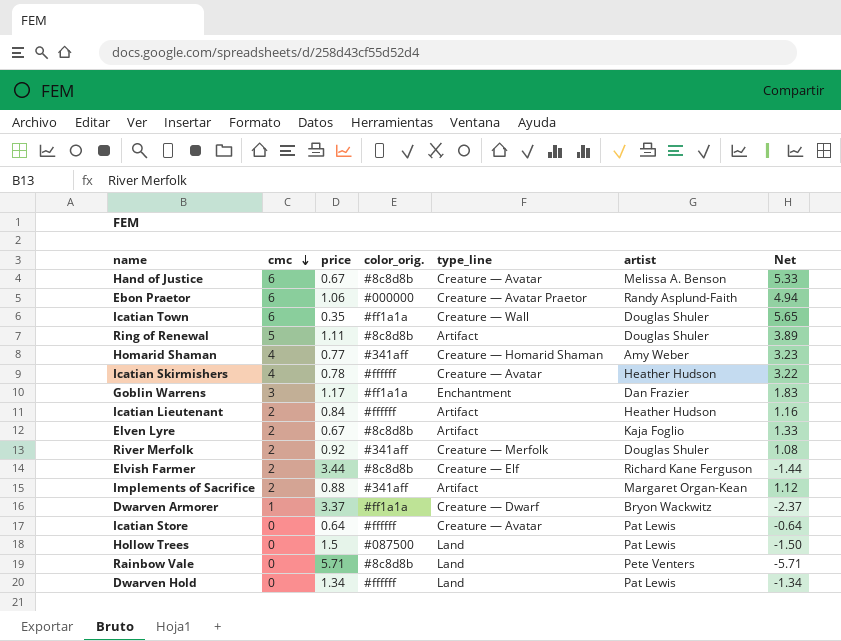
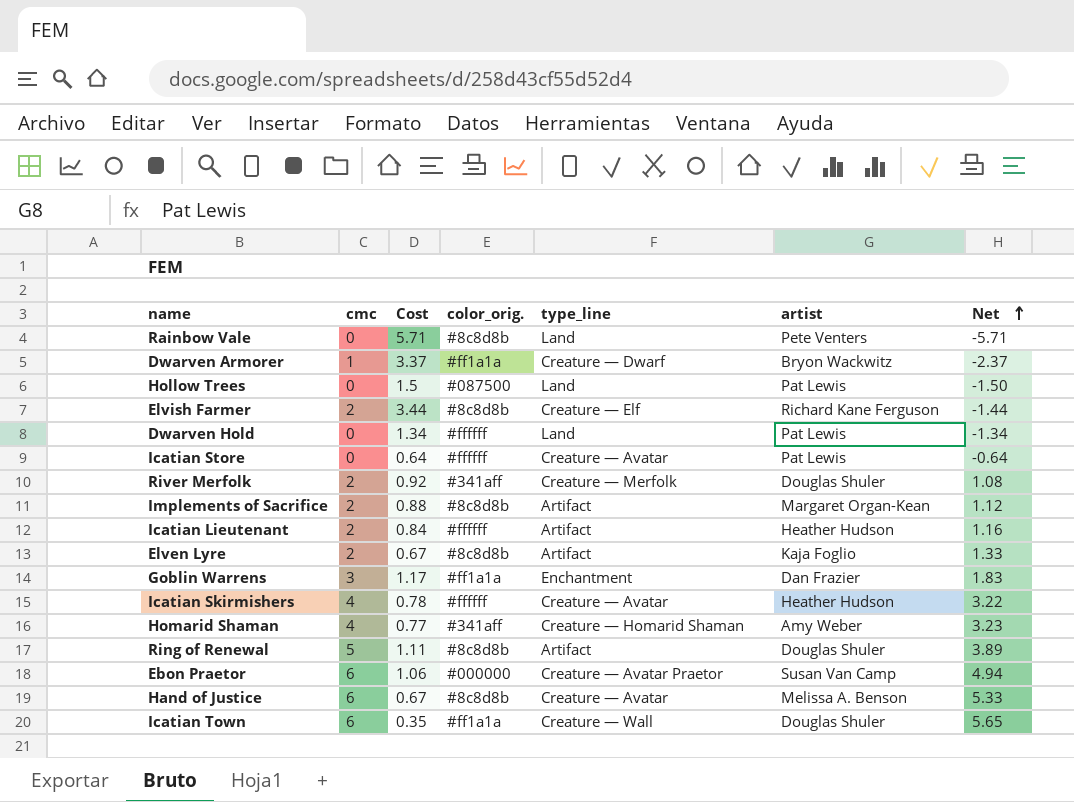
row order: cmc descending -> Net ascending
column name: price -> Cost
Implements of Sacrifice | color_orig.: #341aff -> #8c8d8b
Ebon Praetor | artist: Randy Asplund-Faith -> Susan Van Camp

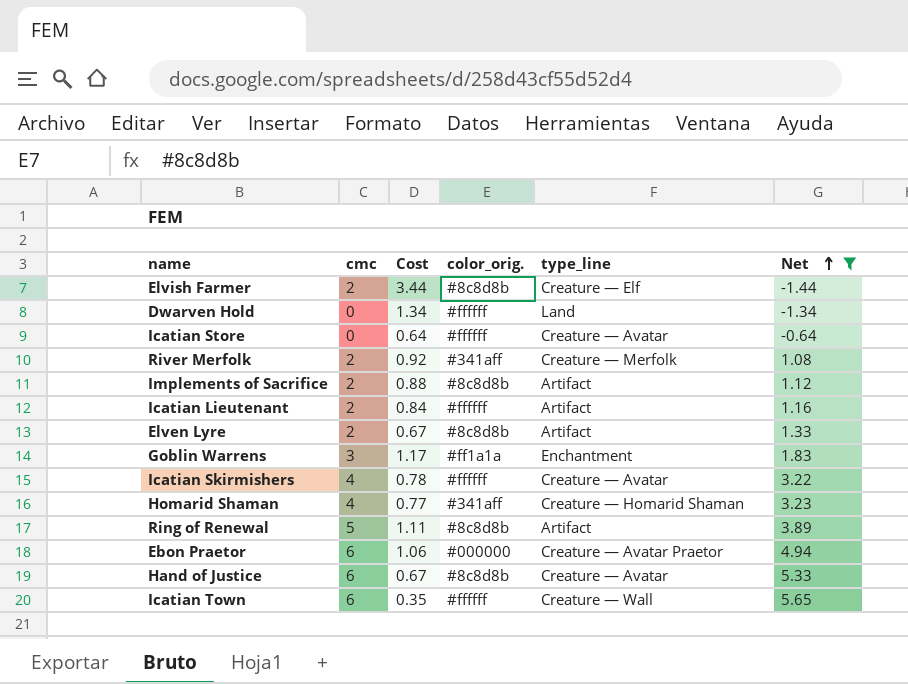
filter: none -> Net >= -1.44
column artist | position: 6 -> none
Icatian Town | color_orig.: #ff1a1a -> #ffffff

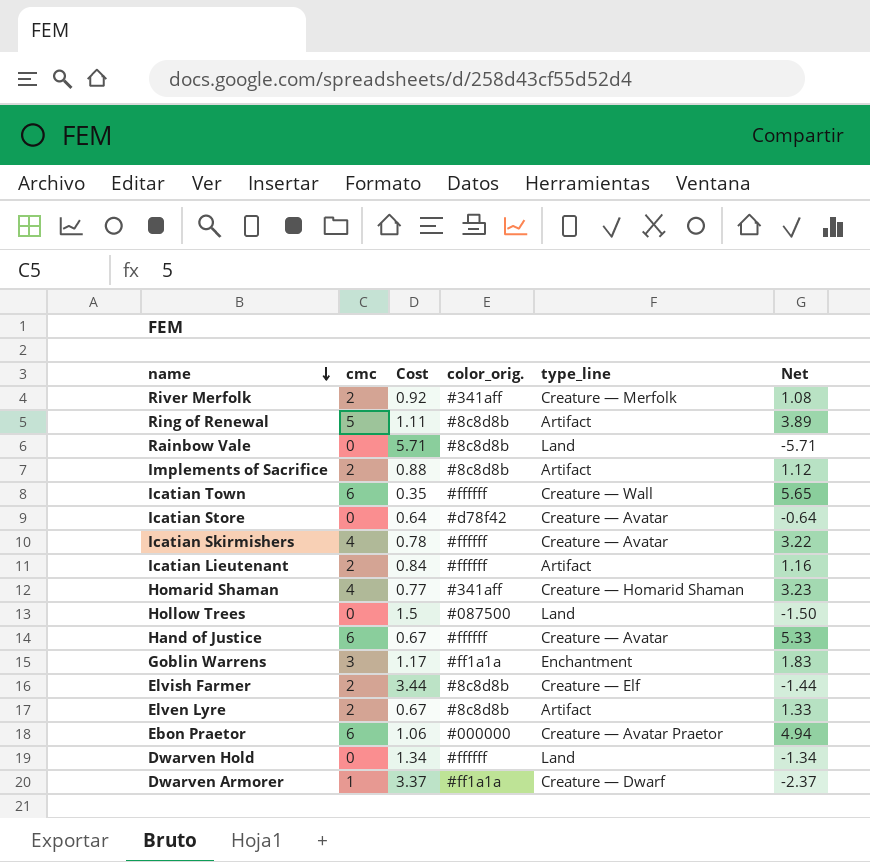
filter: Net >= -1.44 -> none
row order: Net ascending -> name descending
Icatian Store | color_orig.: #ffffff -> #d78f42
Hand of Justice | color_orig.: #8c8d8b -> #ffffff

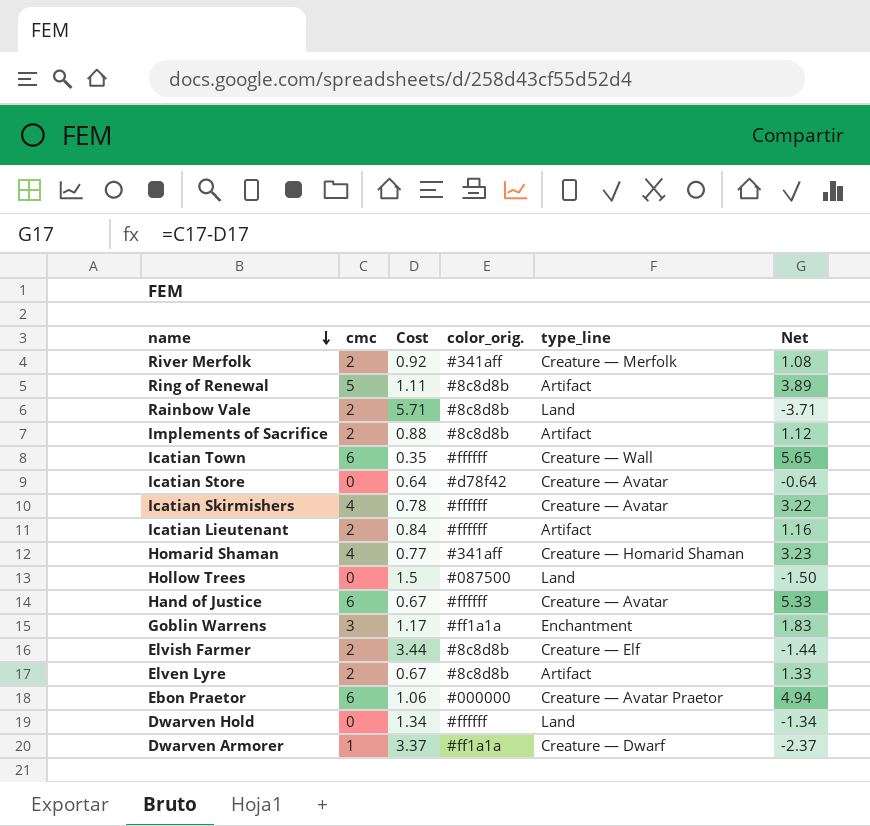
Rainbow Vale | cmc: 0 -> 2
Rainbow Vale | Net: -5.71 -> -3.71

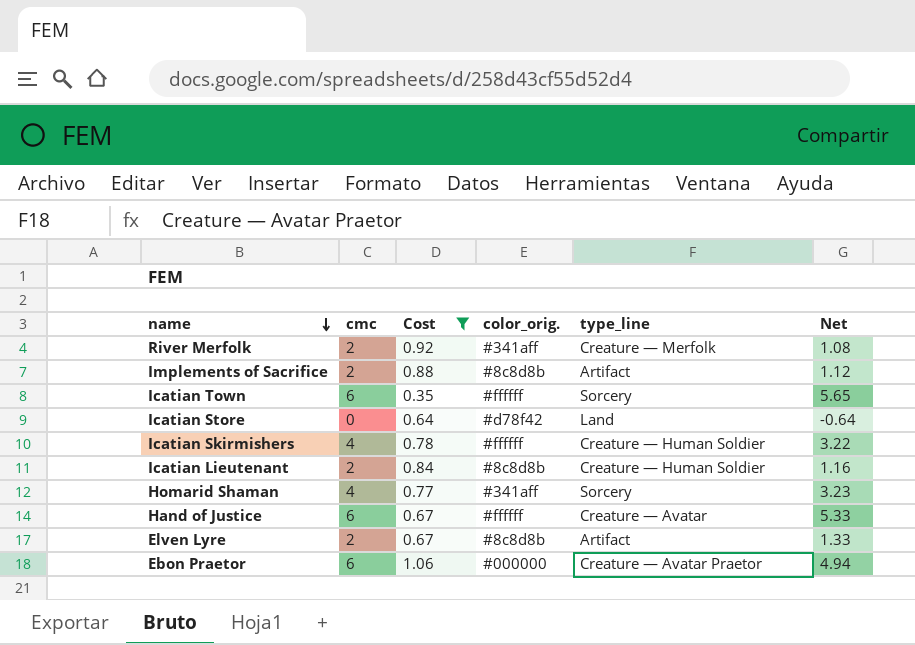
filter: none -> Cost <= 1.06
Icatian Town | type_line: Creature — Wall -> Sorcery
Icatian Store | type_line: Creature — Avatar -> Land
Icatian Skirmishers | type_line: Creature — Avatar -> Creature — Human Soldier
Icatian Lieutenant | color_orig.: #ffffff -> #8c8d8b
Icatian Lieutenant | type_line: Artifact -> Creature — Human Soldier
Homarid Shaman | type_line: Creature — Homarid Shaman -> Sorcery

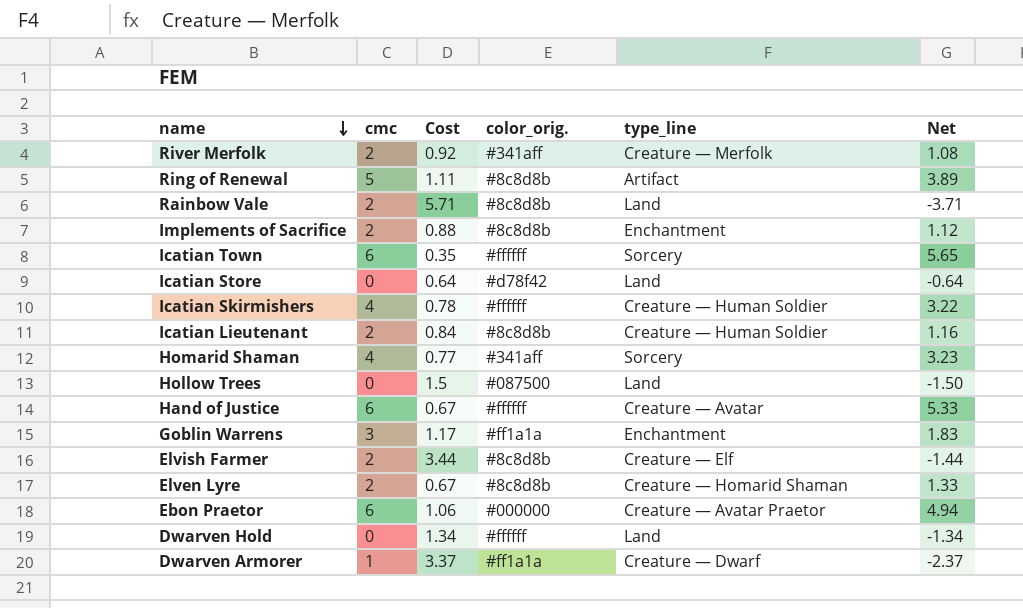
filter: Cost <= 1.06 -> none
Implements of Sacrifice | type_line: Artifact -> Enchantment
Elven Lyre | type_line: Artifact -> Creature — Homarid Shaman

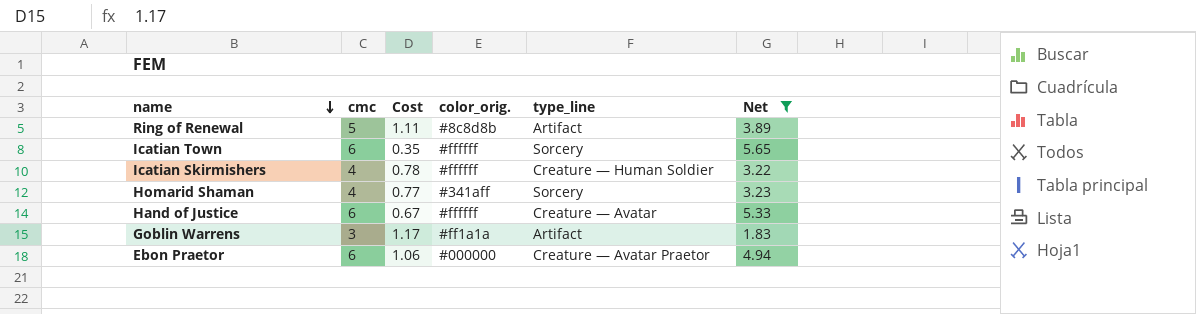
filter: none -> Net >= 1.83
Goblin Warrens | type_line: Enchantment -> Artifact

